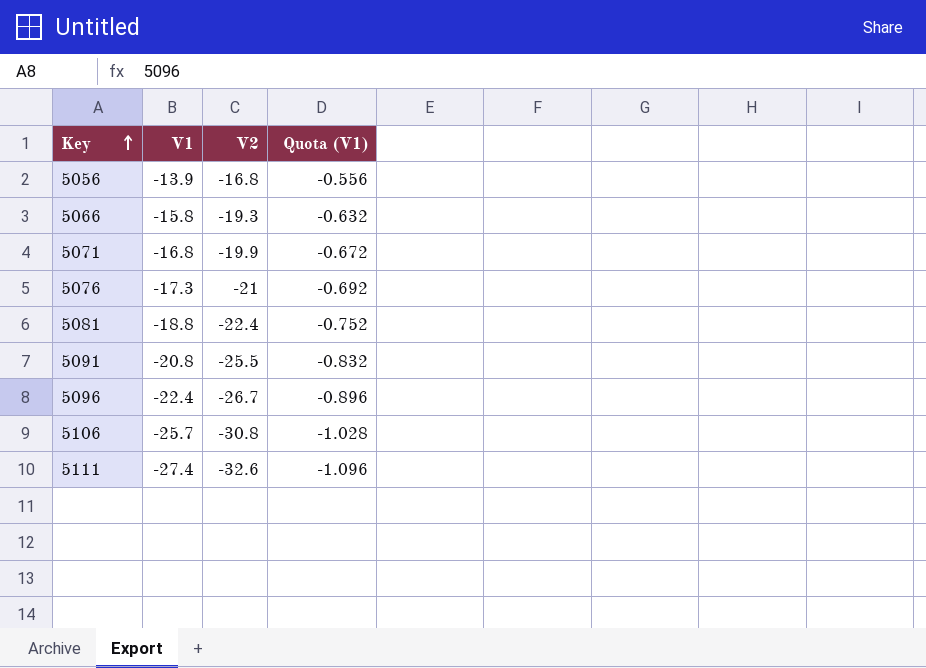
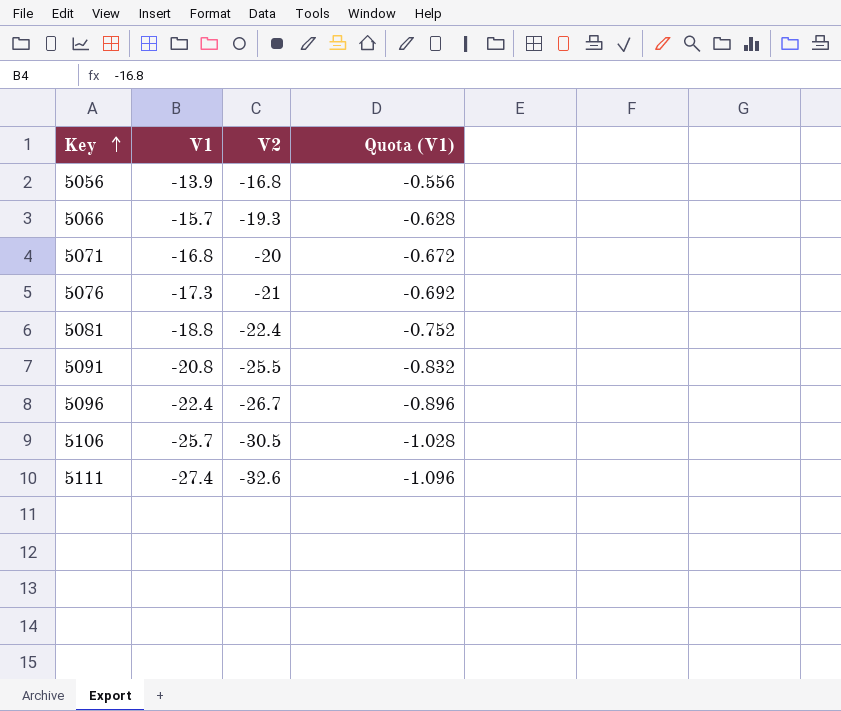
5066 | V1: -15.8 -> -15.7
5066 | Quota (V1): -0.632 -> -0.628
5071 | V2: -19.9 -> -20
5106 | V2: -30.8 -> -30.5

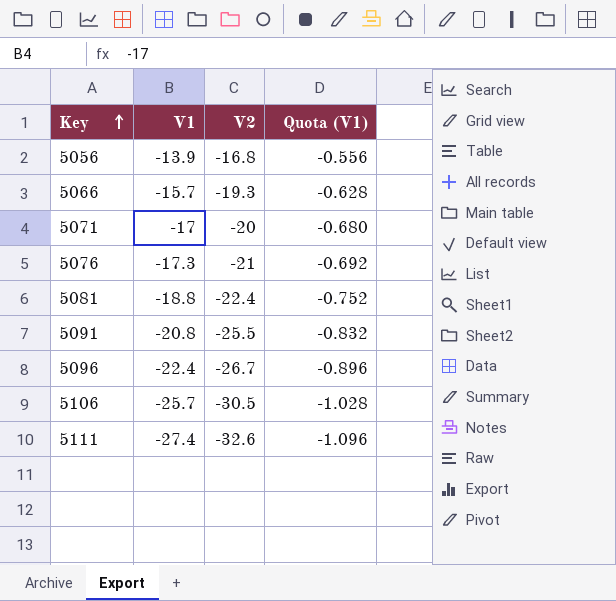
5071 | V1: -16.8 -> -17
5071 | Quota (V1): -0.672 -> -0.680

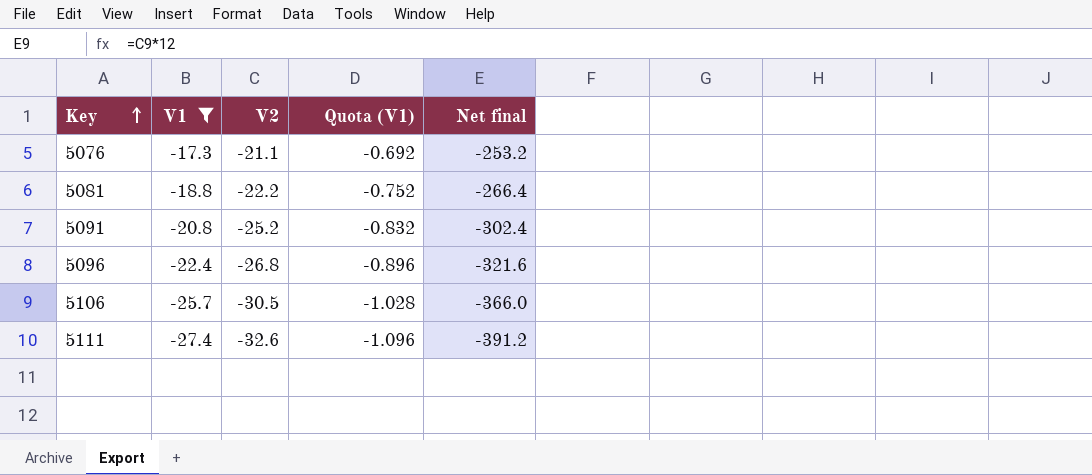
filter: none -> V1 <= -17.3
column Net final | formula: none -> [V2] * 12
5076 | V2: -21 -> -21.1
5081 | V2: -22.4 -> -22.2
5091 | V2: -25.5 -> -25.2
5096 | V2: -26.7 -> -26.8

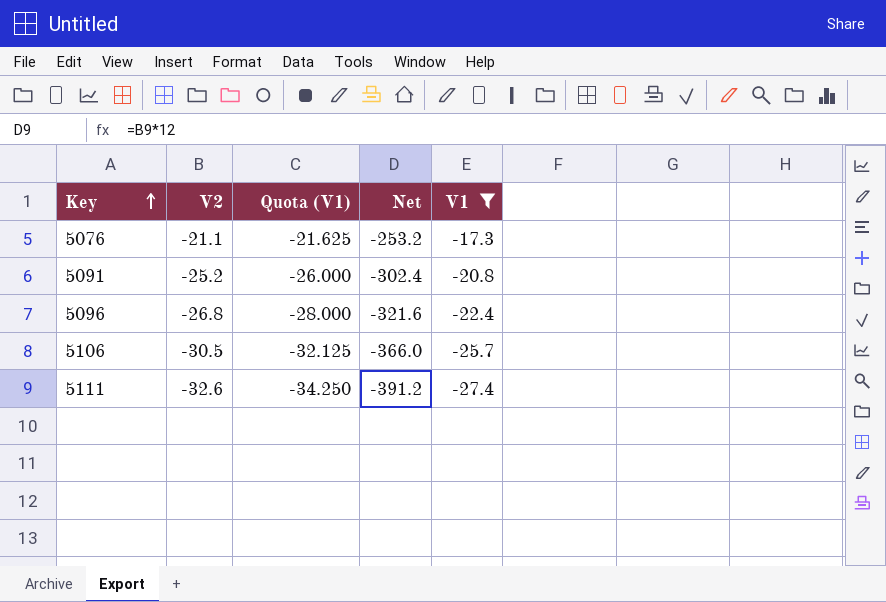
column Quota (V1) | formula: [V1] * 0.04 -> [V1] * 1.25
column name: Net final -> Net
column V1 | position: 2 -> 5
row 5081: -18.8 | -22.2 | -0.752 | -266.4 -> none

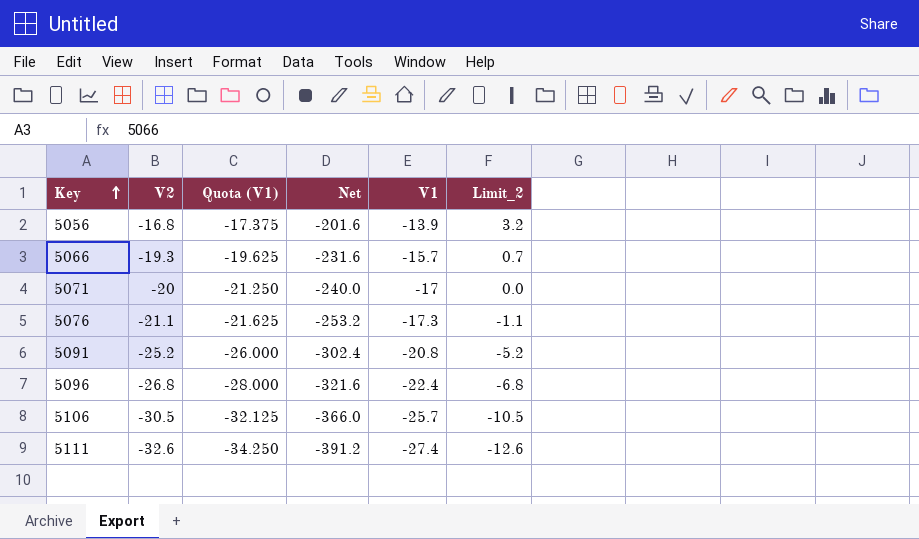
filter: V1 <= -17.3 -> none
column Limit_2 | formula: none -> [V2] + 20

